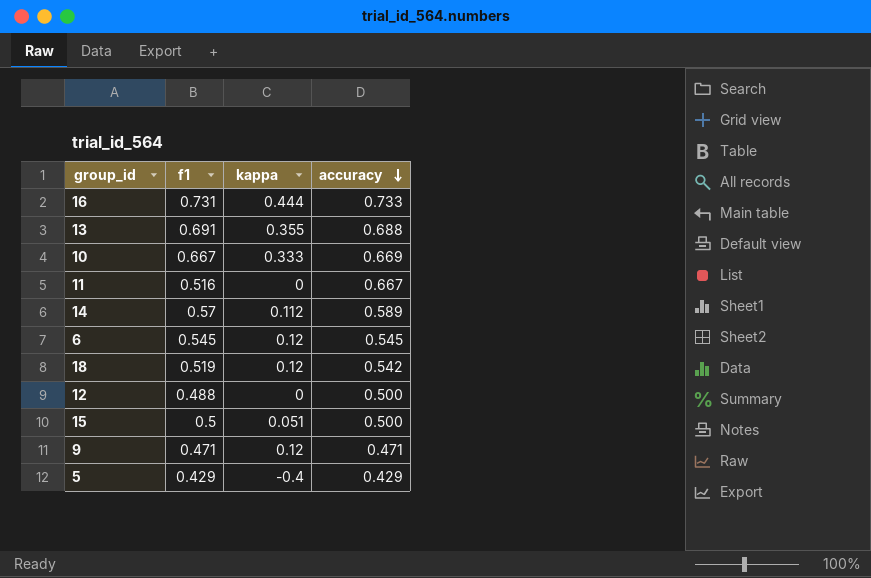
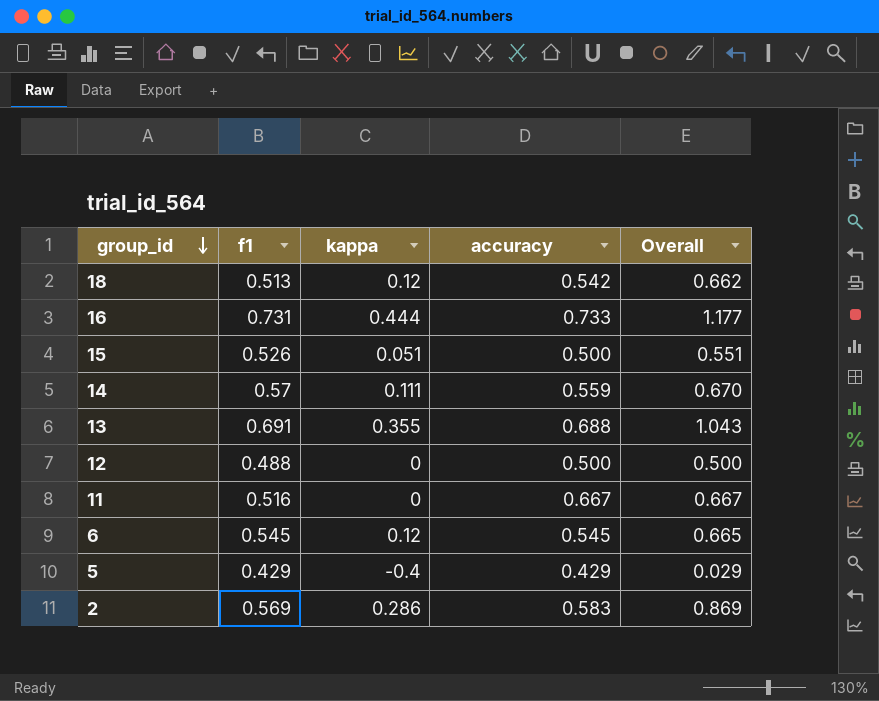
row order: accuracy descending -> group_id descending
column Overall | formula: none -> [kappa] + [accuracy]
row 10: 0.667 | 0.333 | 0.669 -> none
row 9: 0.471 | 0.12 | 0.471 -> none
18 | f1: 0.519 -> 0.513
15 | f1: 0.5 -> 0.526
14 | kappa: 0.112 -> 0.111
14 | accuracy: 0.589 -> 0.559
row 2: none -> 0.569 | 0.286 | 0.583 | 0.869

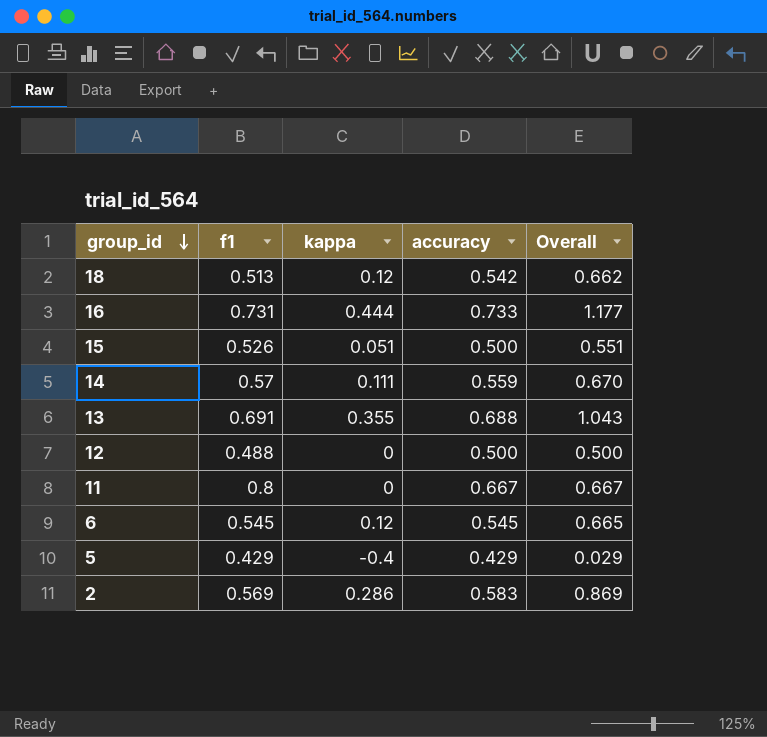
11 | f1: 0.516 -> 0.8

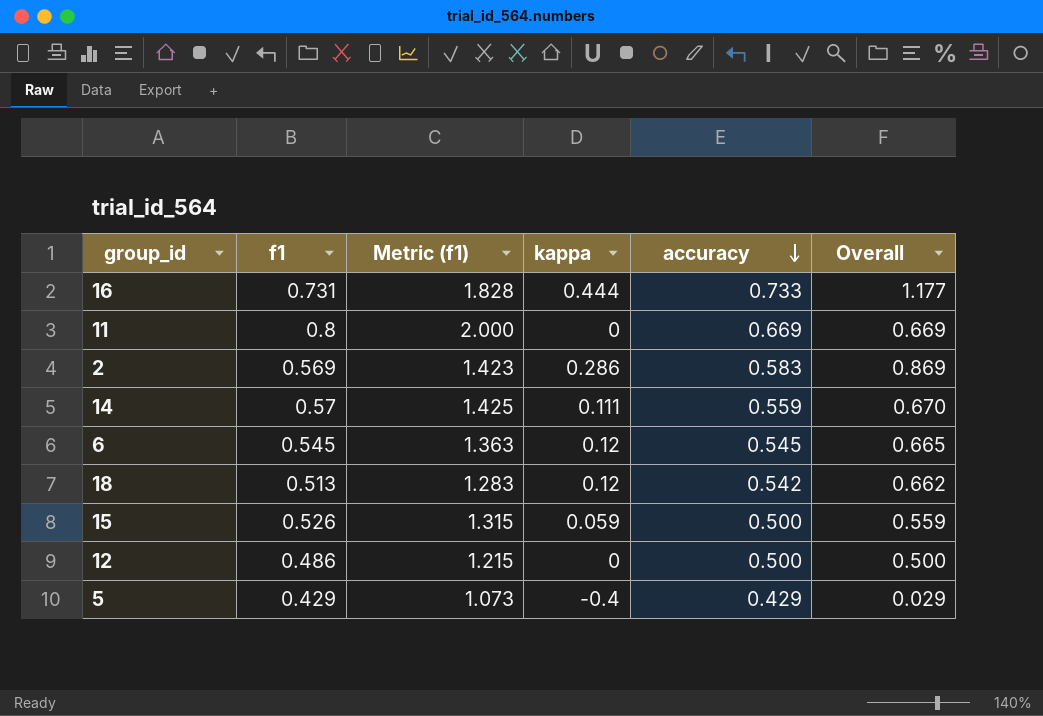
row order: group_id descending -> accuracy descending
column Metric (f1) | formula: none -> [f1] * 2.5
row 13: 0.691 | 0.355 | 0.688 | 1.043 -> none
11 | accuracy: 0.667 -> 0.669
11 | Overall: 0.667 -> 0.669
15 | kappa: 0.051 -> 0.059
15 | Overall: 0.551 -> 0.559
12 | f1: 0.488 -> 0.486

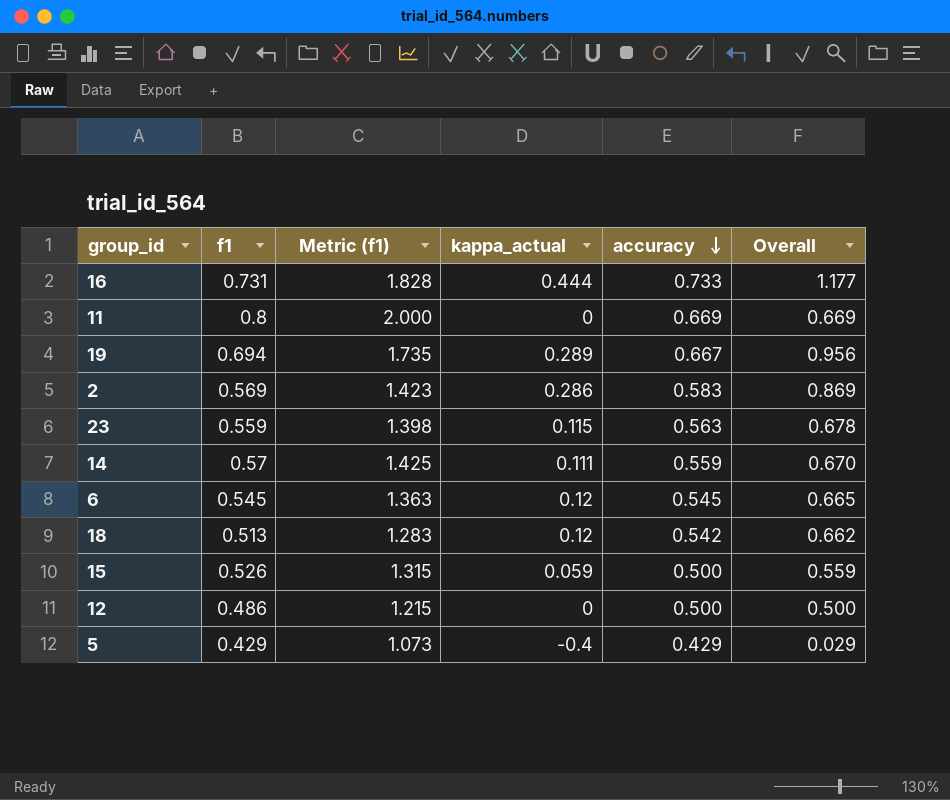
column name: kappa -> kappa_actual
row 19: none -> 0.694 | 1.735 | 0.289 | 0.667 | 0.956
row 23: none -> 0.559 | 1.398 | 0.115 | 0.563 | 0.678

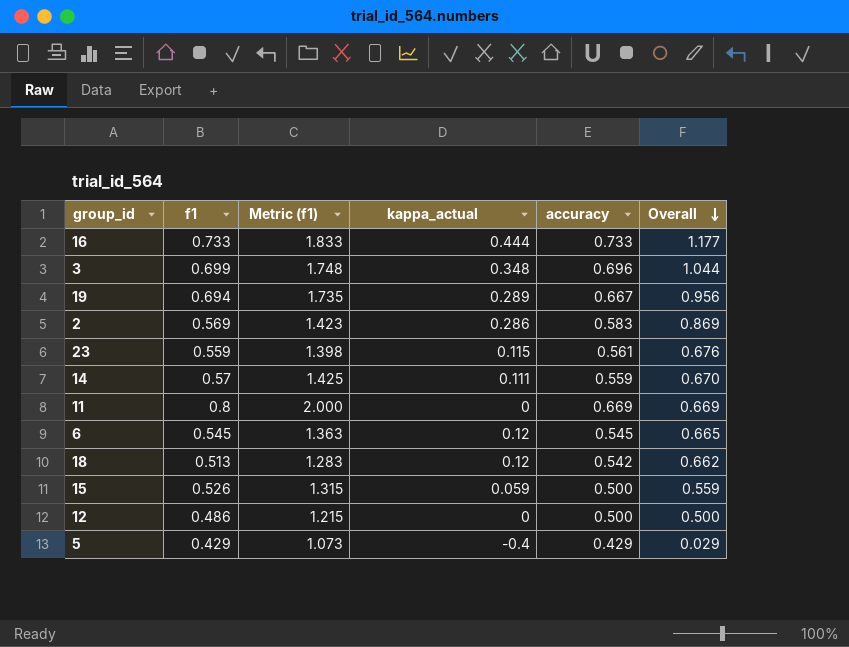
row order: accuracy descending -> Overall descending
16 | f1: 0.731 -> 0.733
16 | Metric (f1): 1.828 -> 1.833
row 3: none -> 0.699 | 1.748 | 0.348 | 0.696 | 1.044
23 | accuracy: 0.563 -> 0.561
23 | Overall: 0.678 -> 0.676

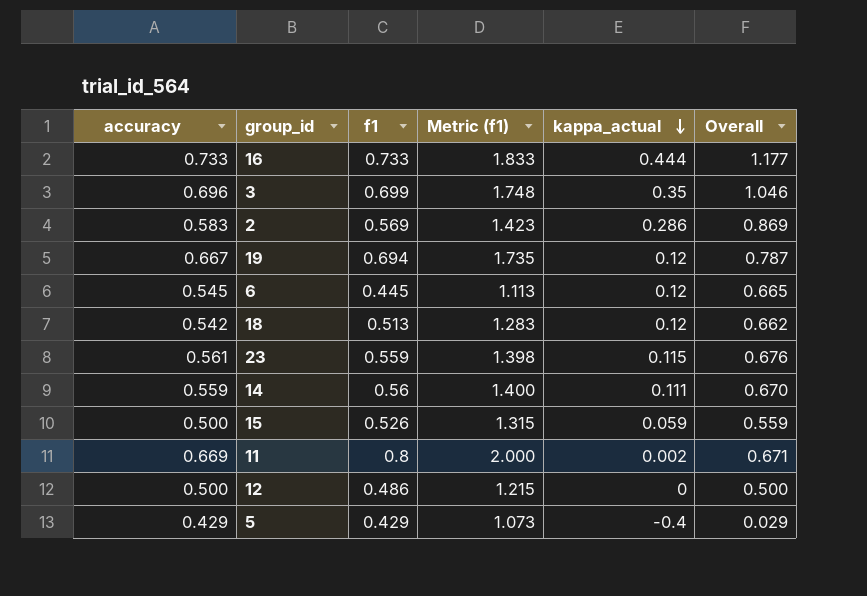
row order: Overall descending -> kappa_actual descending
column accuracy | position: 5 -> 1
3 | kappa_actual: 0.348 -> 0.35
3 | Overall: 1.044 -> 1.046
19 | kappa_actual: 0.289 -> 0.12
19 | Overall: 0.956 -> 0.787
6 | f1: 0.545 -> 0.445
6 | Metric (f1): 1.363 -> 1.113
14 | f1: 0.57 -> 0.56
14 | Metric (f1): 1.425 -> 1.400
11 | kappa_actual: 0 -> 0.002
11 | Overall: 0.669 -> 0.671

